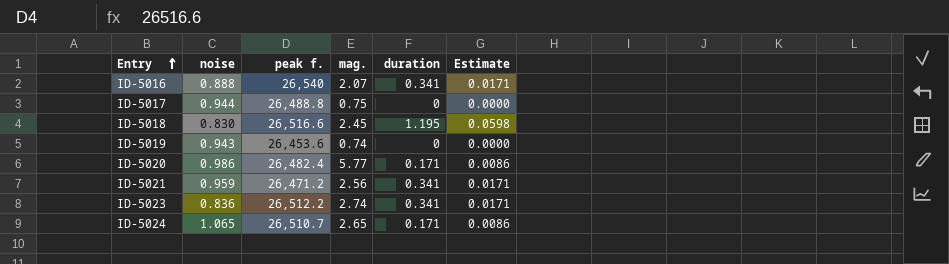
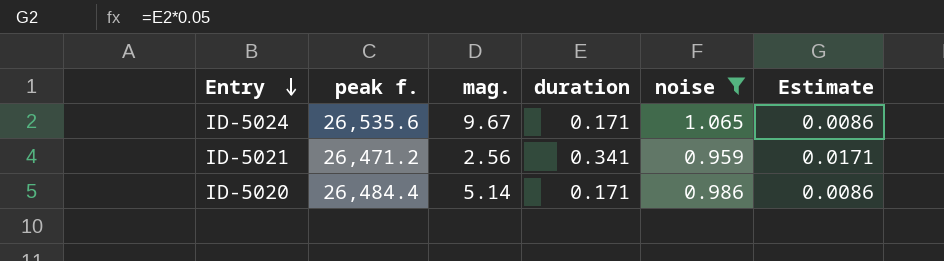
filter: none -> noise >= 0.959
row order: Entry ascending -> Entry descending
column noise | position: 2 -> 5
ID-5024 | peak f.: 26,510.7 -> 26,535.6
ID-5024 | mag.: 2.65 -> 9.67
ID-5020 | peak f.: 26,482.4 -> 26,484.4
ID-5020 | mag.: 5.77 -> 5.14

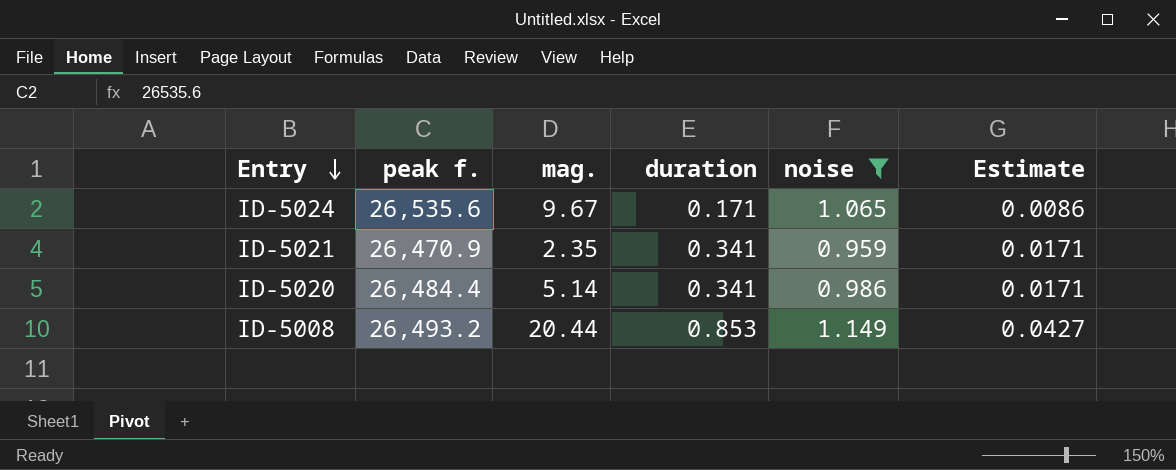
ID-5021 | peak f.: 26,471.2 -> 26,470.9
ID-5021 | mag.: 2.56 -> 2.35
ID-5020 | duration: 0.171 -> 0.341
ID-5020 | Estimate: 0.0086 -> 0.0171
row ID-5008: none -> 26,493.2 | 20.44 | 0.853 | 1.149 | 0.0427

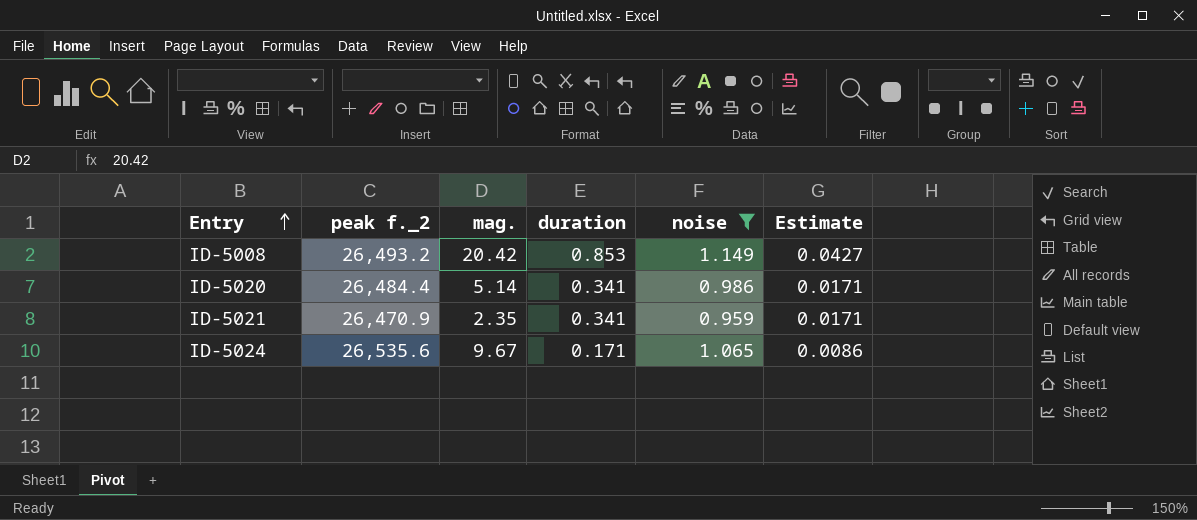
row order: Entry descending -> Entry ascending
column name: peak f. -> peak f._2
ID-5008 | mag.: 20.44 -> 20.42

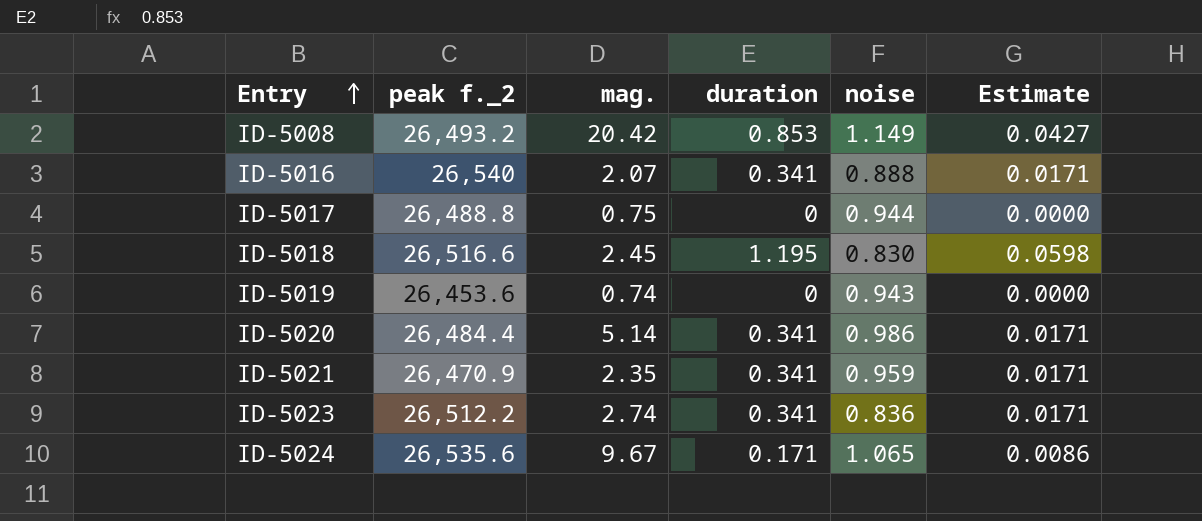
filter: noise >= 0.959 -> none

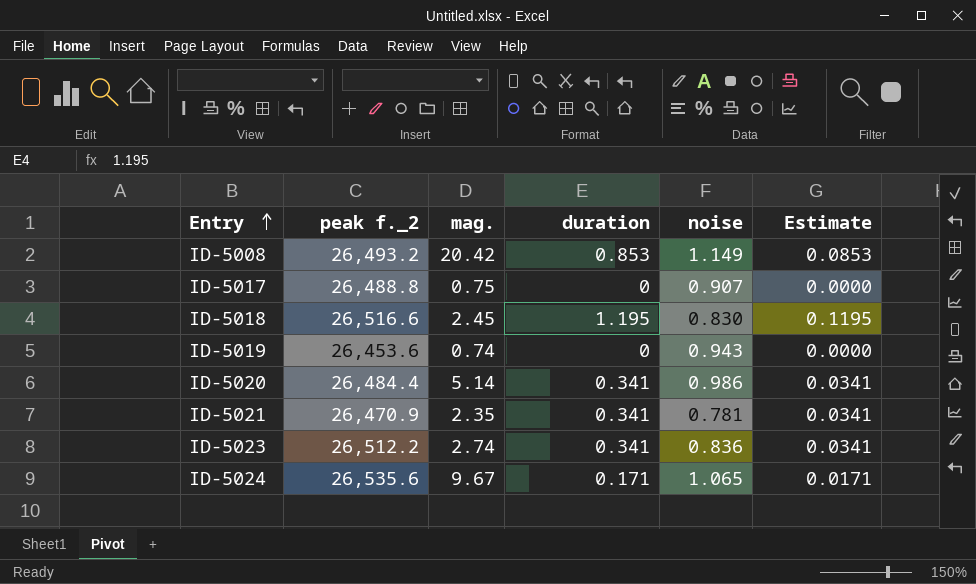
column Estimate | formula: [duration] * 0.05 -> [duration] * 0.1
row ID-5016: 26,540 | 2.07 | 0.341 | 0.888 | 0.0171 -> none
ID-5017 | noise: 0.944 -> 0.907
ID-5021 | noise: 0.959 -> 0.781

